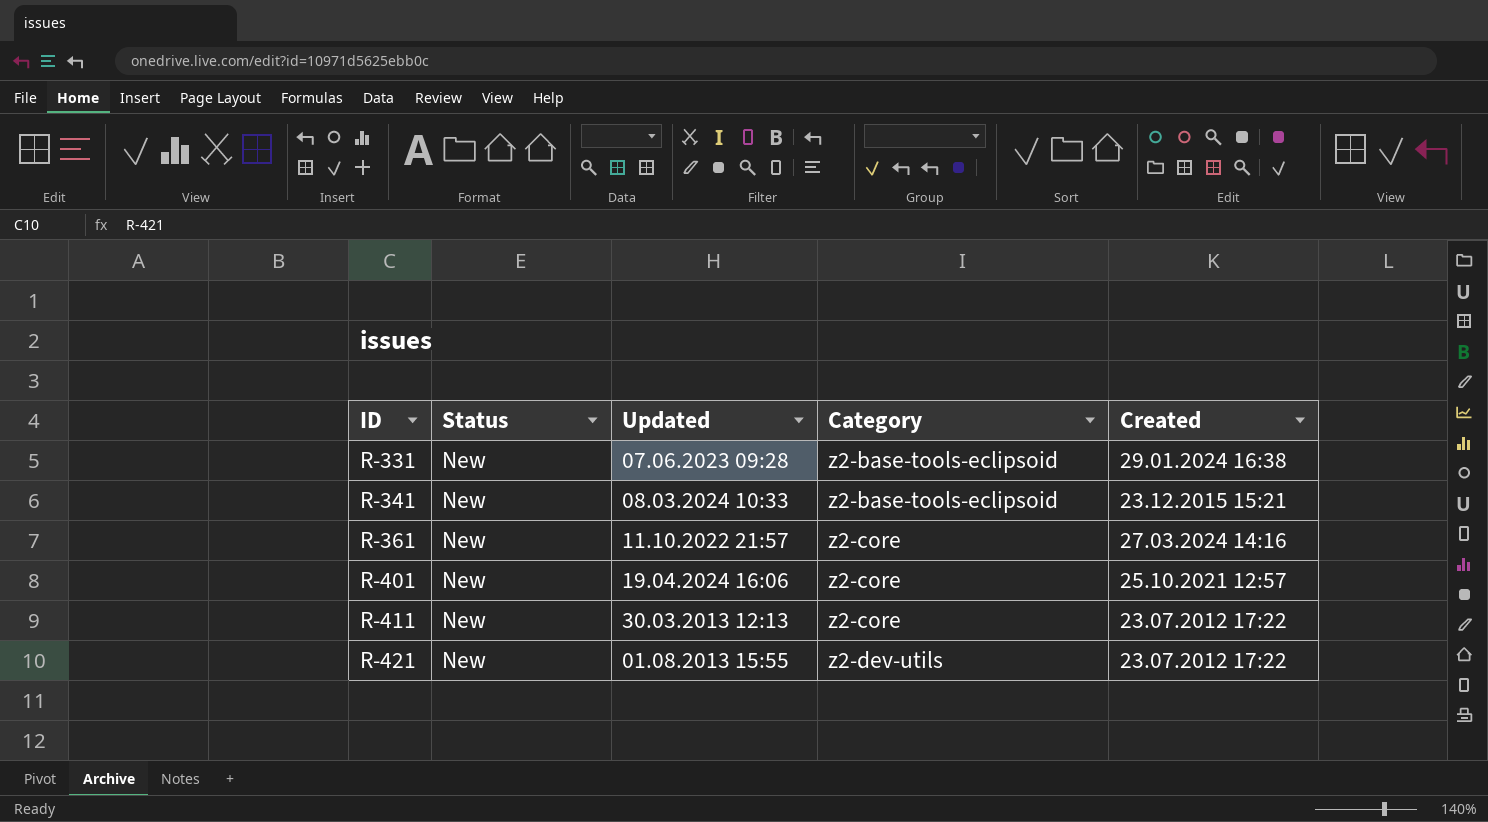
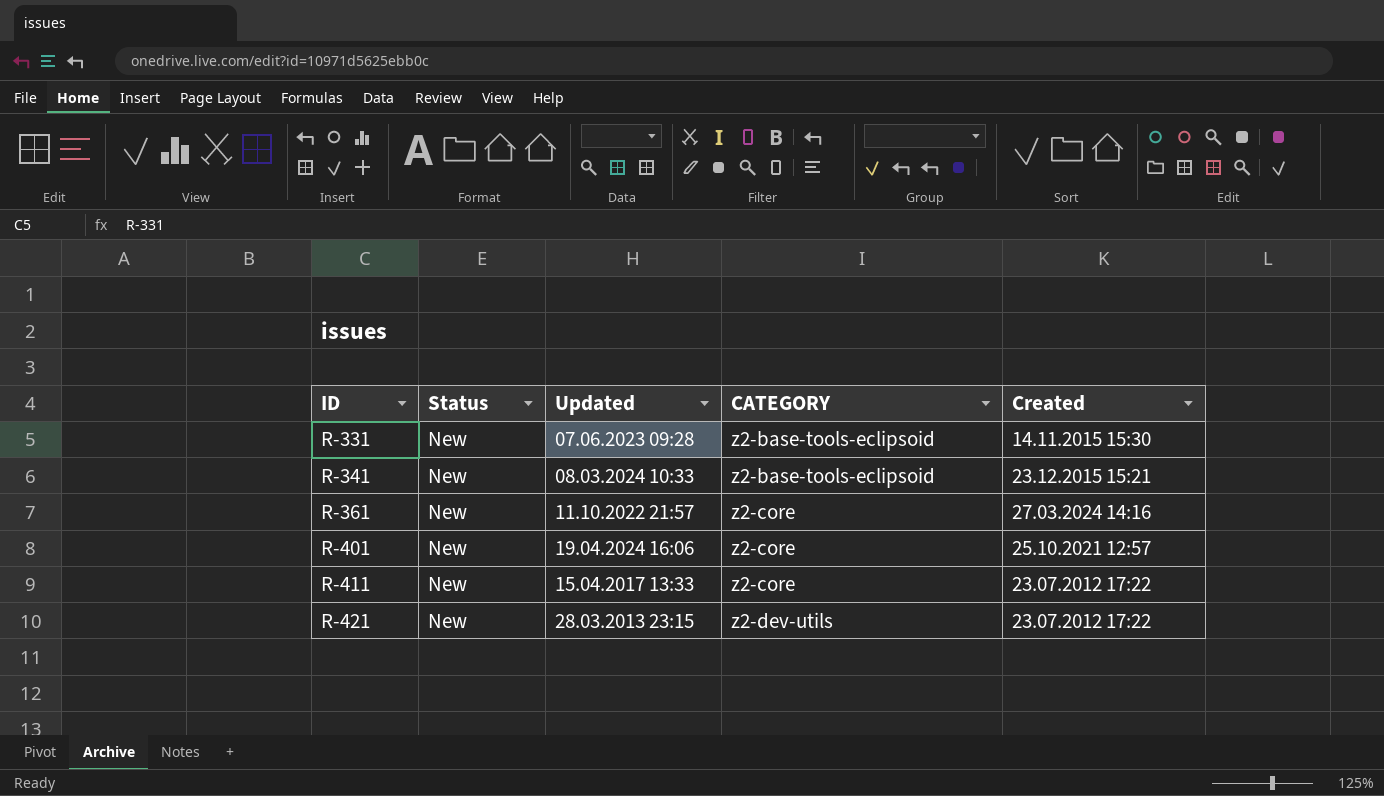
column name: Category -> CATEGORY
R-331 | Created: 29.01.2024 16:38 -> 14.11.2015 15:30
R-411 | Updated: 30.03.2013 12:13 -> 15.04.2017 13:33
R-421 | Updated: 01.08.2013 15:55 -> 28.03.2013 23:15

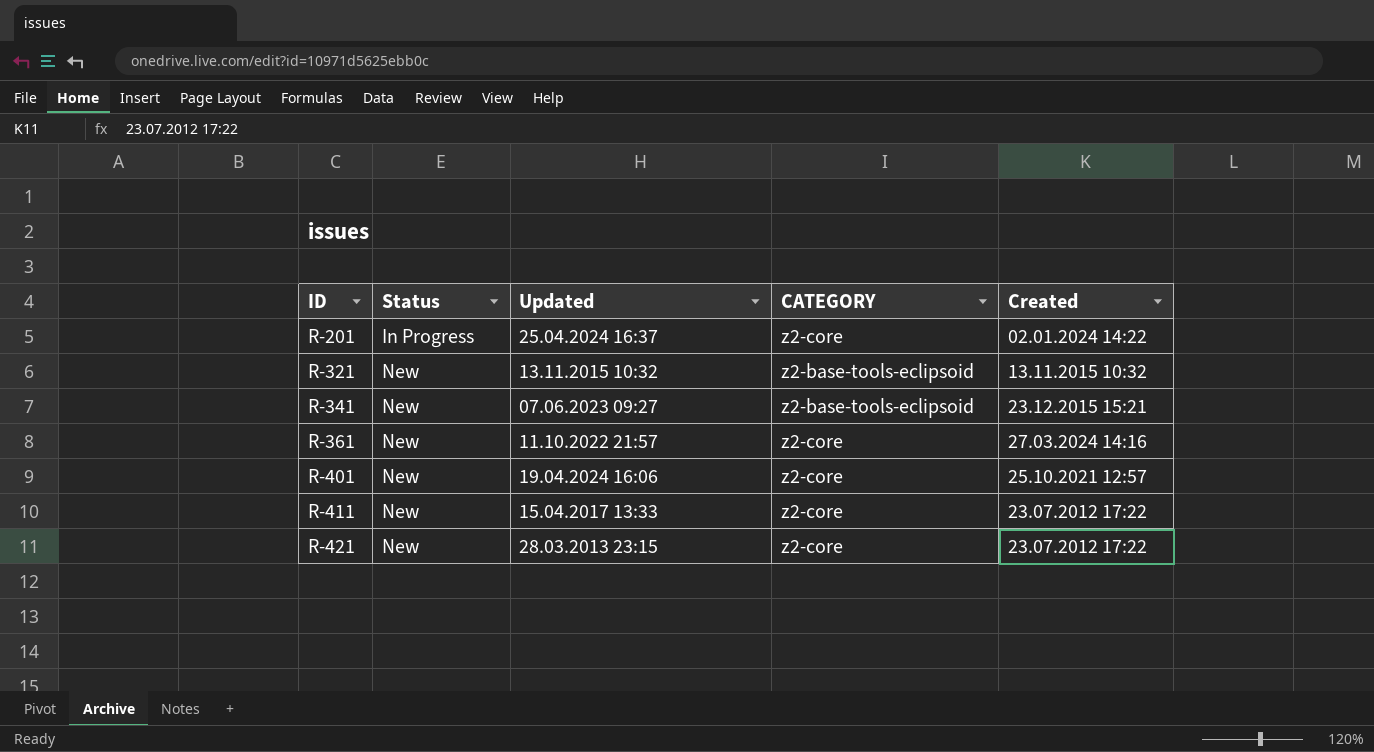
row R-331: New | 07.06.2023 09:28 | z2-base-tools-eclipsoid | 14.11.2015 15:30 -> none
row R-201: none -> In Progress | 25.04.2024 16:37 | z2-core | 02.01.2024 14:22
row R-321: none -> New | 13.11.2015 10:32 | z2-base-tools-eclipsoid | 13.11.2015 10:32
R-341 | Updated: 08.03.2024 10:33 -> 07.06.2023 09:27
R-421 | CATEGORY: z2-dev-utils -> z2-core

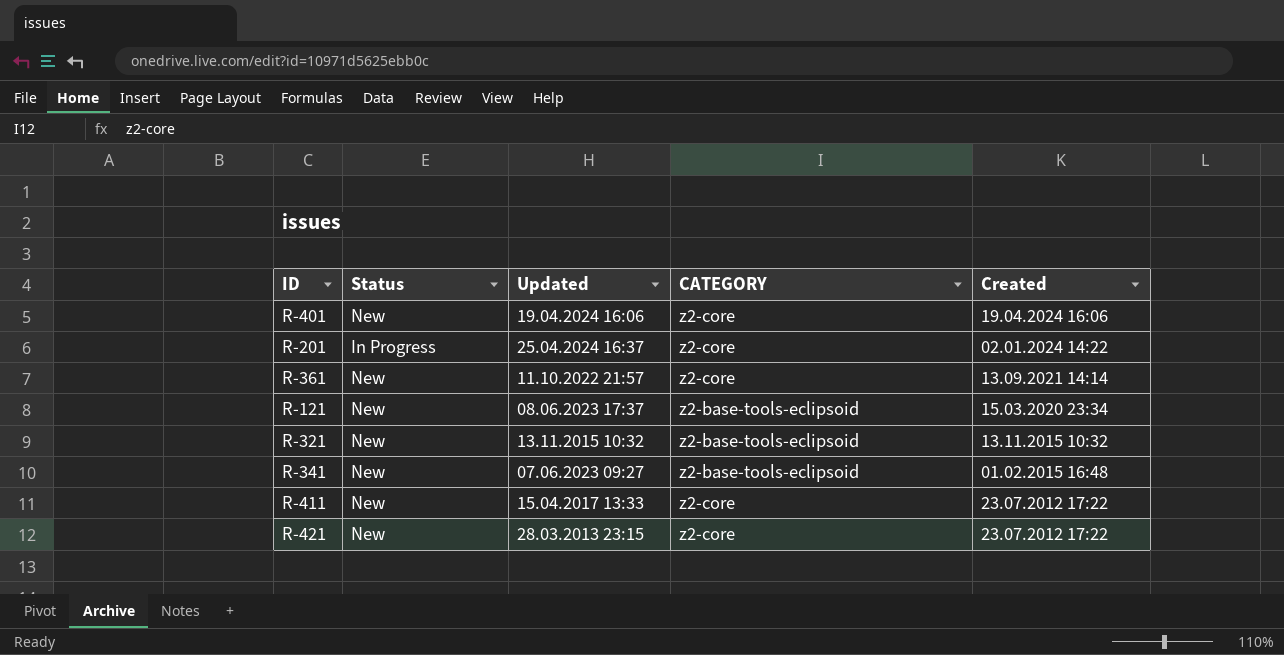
row order: ID ascending -> Created descending
R-401 | Created: 25.10.2021 12:57 -> 19.04.2024 16:06
R-361 | Created: 27.03.2024 14:16 -> 13.09.2021 14:14
row R-121: none -> New | 08.06.2023 17:37 | z2-base-tools-eclipsoid | 15.03.2020 23:34
R-341 | Created: 23.12.2015 15:21 -> 01.02.2015 16:48

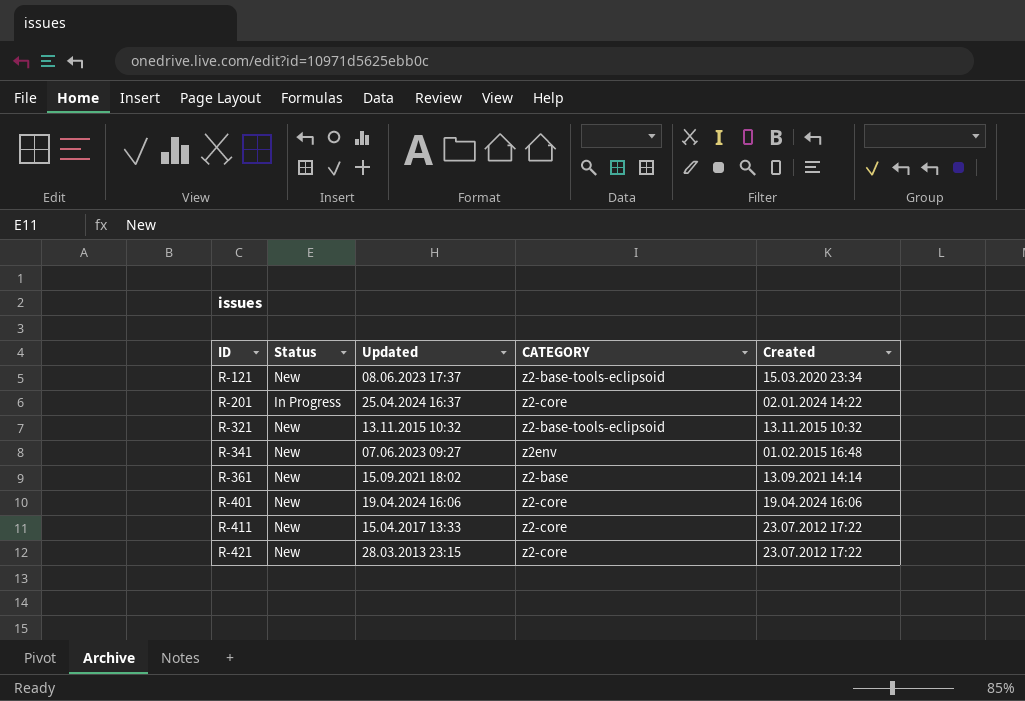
row order: Created descending -> ID ascending
R-341 | CATEGORY: z2-base-tools-eclipsoid -> z2env
R-361 | Updated: 11.10.2022 21:57 -> 15.09.2021 18:02
R-361 | CATEGORY: z2-core -> z2-base

